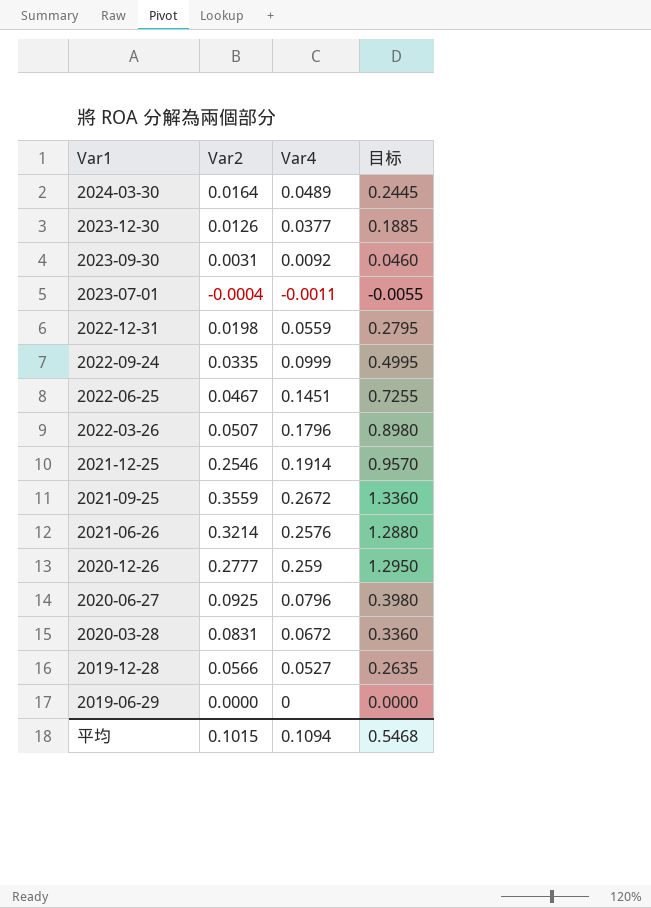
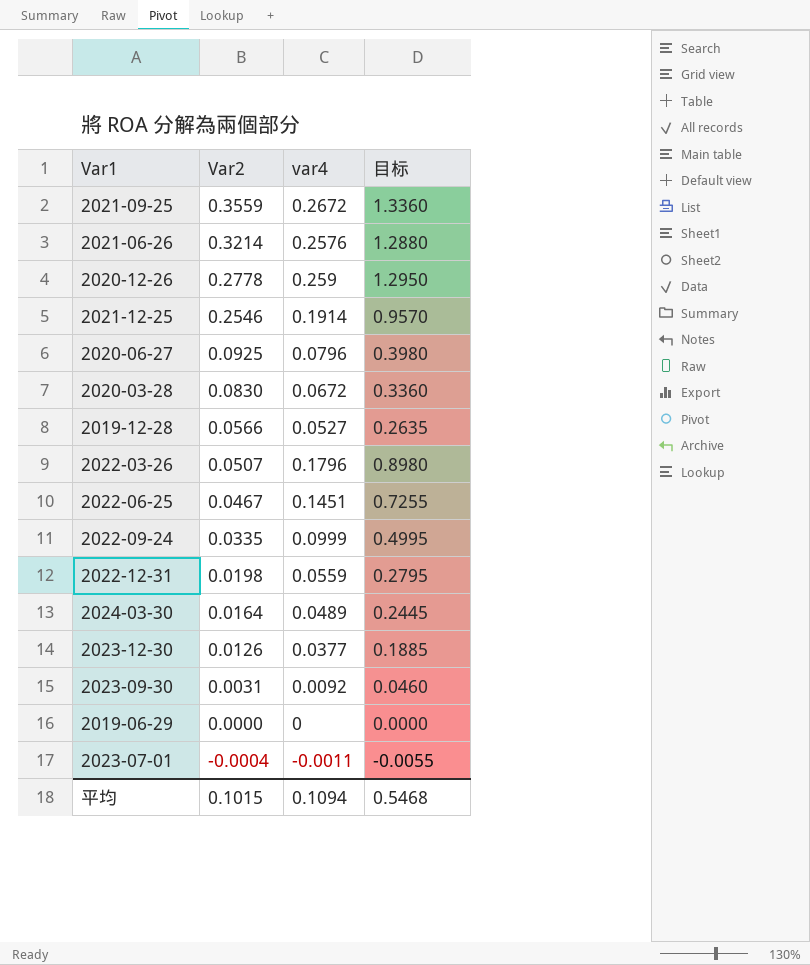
row order: Var1 descending -> Var2 descending
column name: Var4 -> var4
2020-12-26 | Var2: 0.2777 -> 0.2778
2020-03-28 | Var2: 0.0831 -> 0.0830

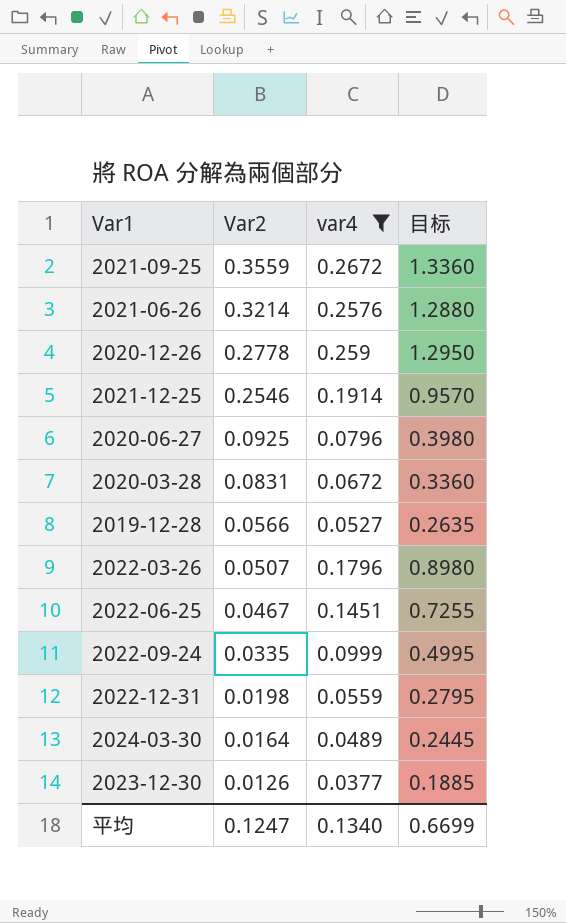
filter: none -> var4 >= 0.0377
2020-03-28 | Var2: 0.0830 -> 0.0831
平均 | Var2: 0.1015 -> 0.1247
平均 | var4: 0.1094 -> 0.1340
平均 | 目标: 0.5468 -> 0.6699

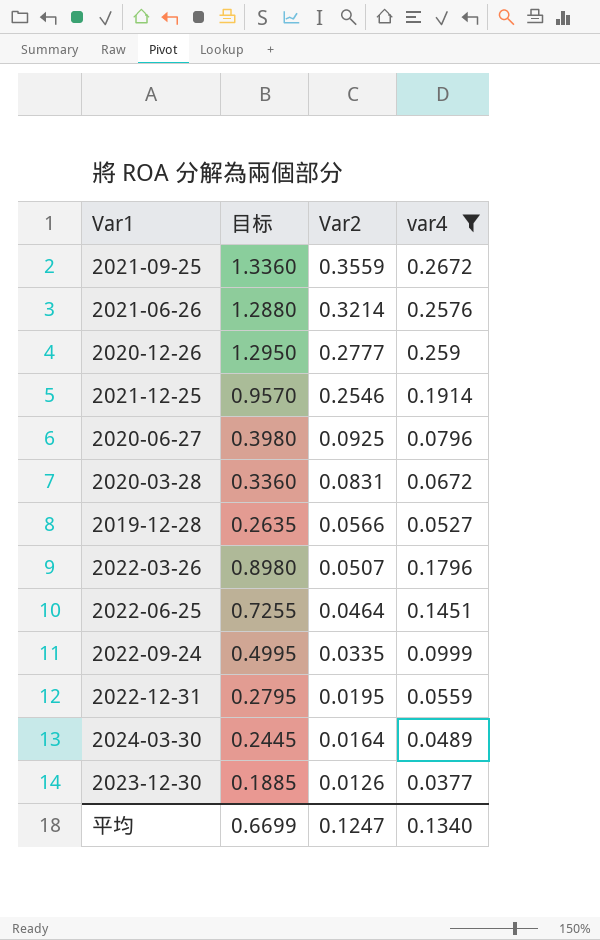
column 目标 | position: 4 -> 2
2020-12-26 | Var2: 0.2778 -> 0.2777
2022-06-25 | Var2: 0.0467 -> 0.0464
2022-12-31 | Var2: 0.0198 -> 0.0195

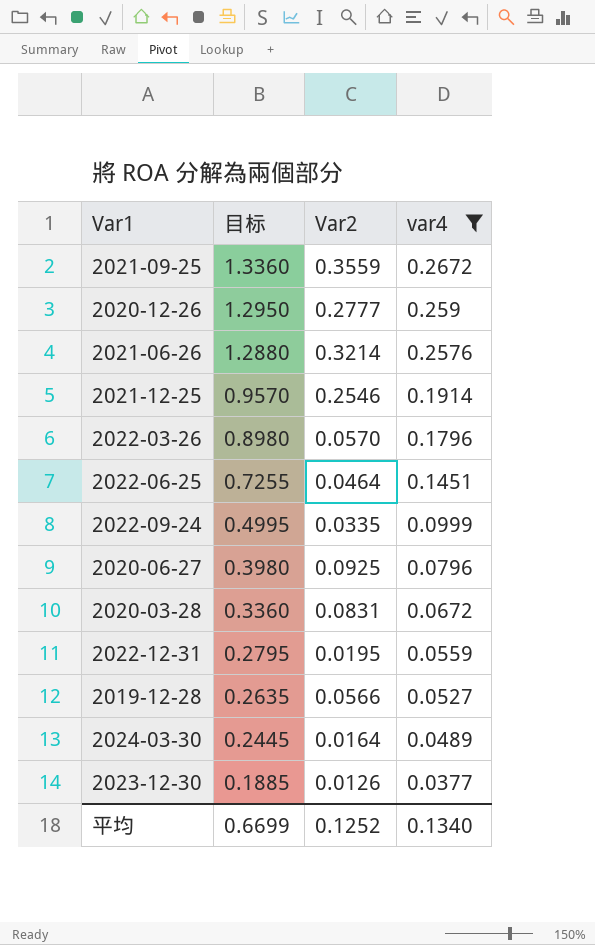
row order: Var2 descending -> 目标 descending
2022-03-26 | Var2: 0.0507 -> 0.0570
平均 | Var2: 0.1247 -> 0.1252

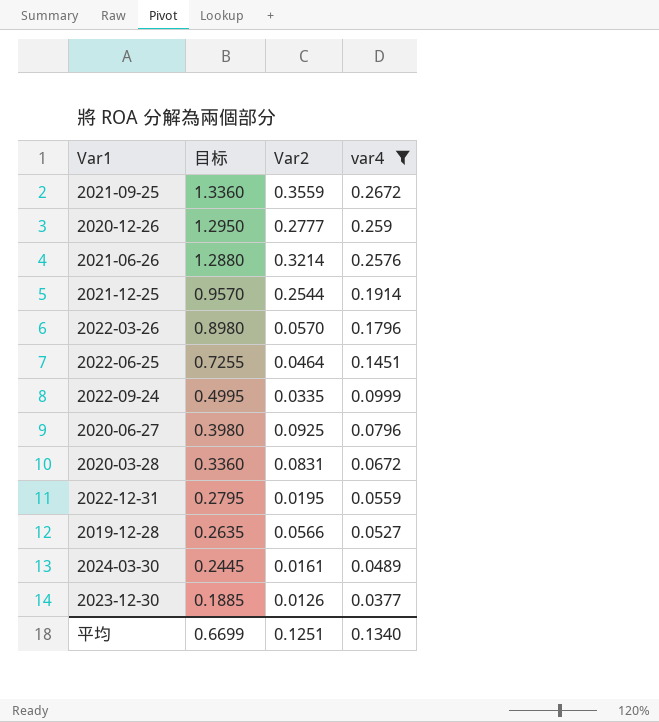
2021-12-25 | Var2: 0.2546 -> 0.2544
2024-03-30 | Var2: 0.0164 -> 0.0161
平均 | Var2: 0.1252 -> 0.1251

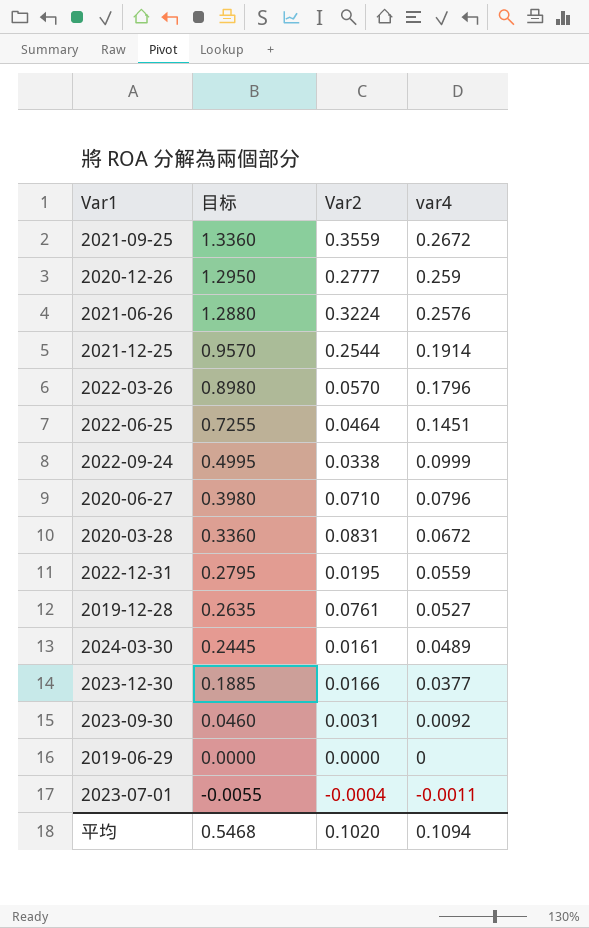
filter: var4 >= 0.0377 -> none
2021-06-26 | Var2: 0.3214 -> 0.3224
2022-09-24 | Var2: 0.0335 -> 0.0338
2020-06-27 | Var2: 0.0925 -> 0.0710
2019-12-28 | Var2: 0.0566 -> 0.0761
2023-12-30 | Var2: 0.0126 -> 0.0166
平均 | 目标: 0.6699 -> 0.5468
平均 | Var2: 0.1251 -> 0.1020
平均 | var4: 0.1340 -> 0.1094

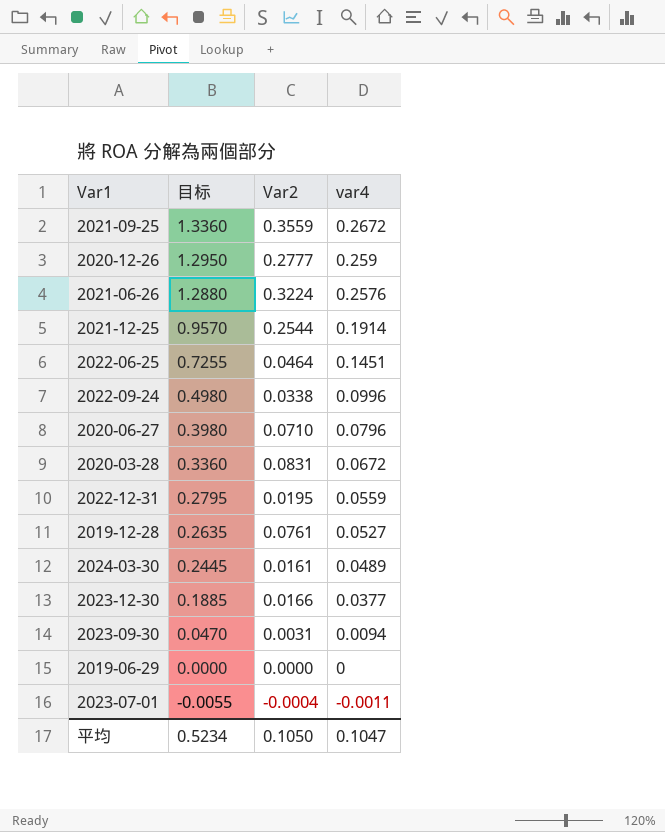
row 2022-03-26: 0.8980 | 0.0570 | 0.1796 -> none
2022-09-24 | 目标: 0.4995 -> 0.4980
2022-09-24 | var4: 0.0999 -> 0.0996
2023-09-30 | 目标: 0.0460 -> 0.0470
2023-09-30 | var4: 0.0092 -> 0.0094
平均 | 目标: 0.5468 -> 0.5234
平均 | Var2: 0.1020 -> 0.1050
平均 | var4: 0.1094 -> 0.1047

